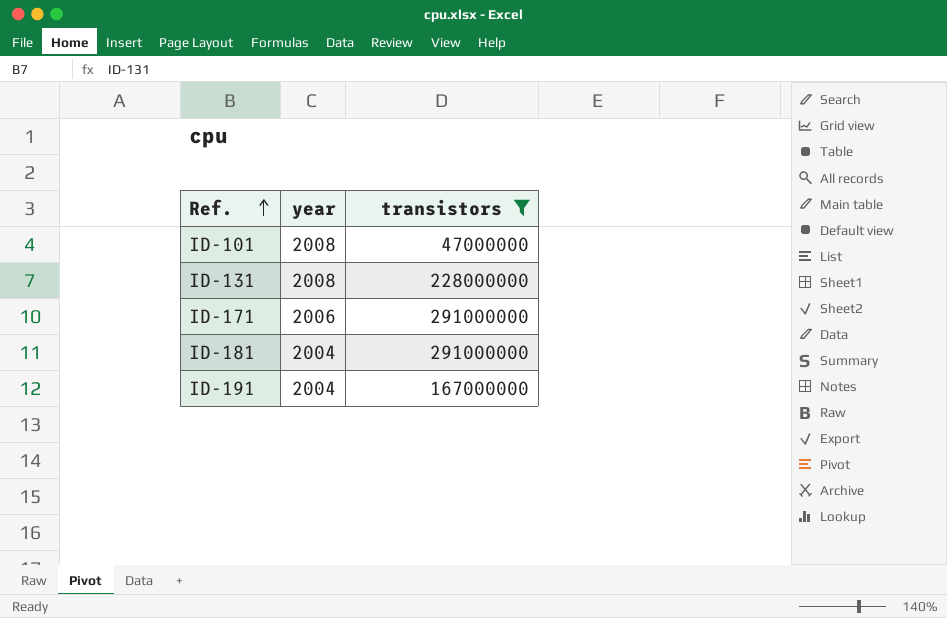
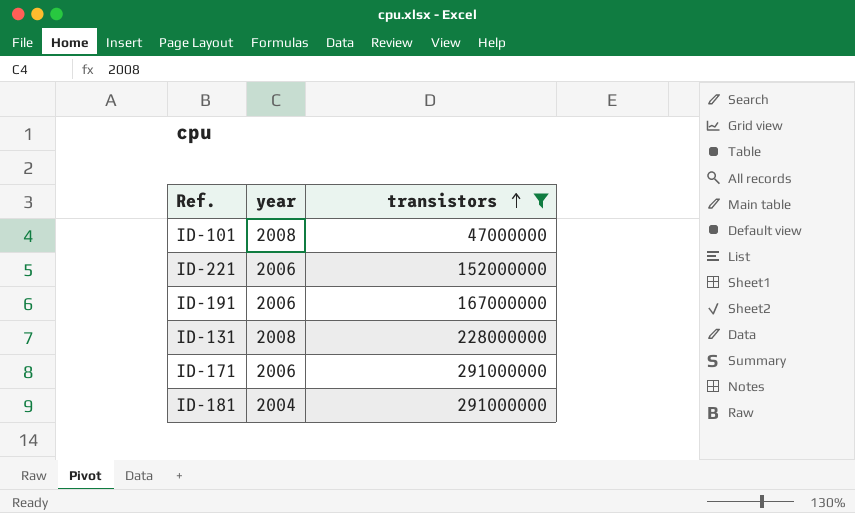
row order: Ref. ascending -> transistors ascending
row ID-221: none -> 2006 | 152000000
ID-191 | year: 2004 -> 2006

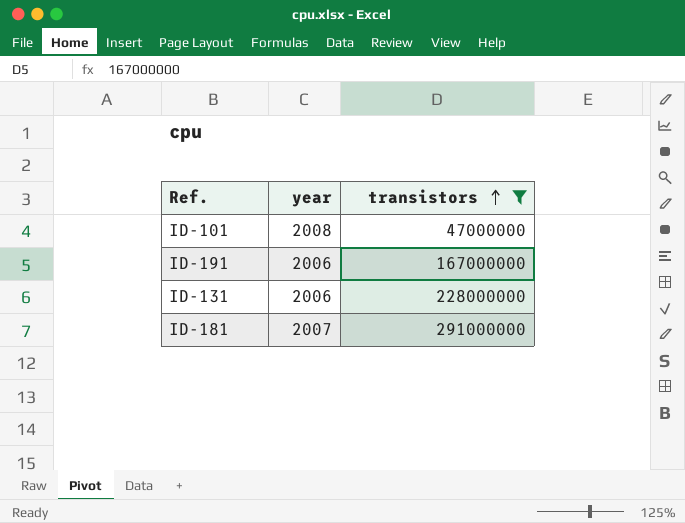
row ID-221: 2006 | 152000000 -> none
row ID-171: 2006 | 291000000 -> none
ID-131 | year: 2008 -> 2006
ID-181 | year: 2004 -> 2007

